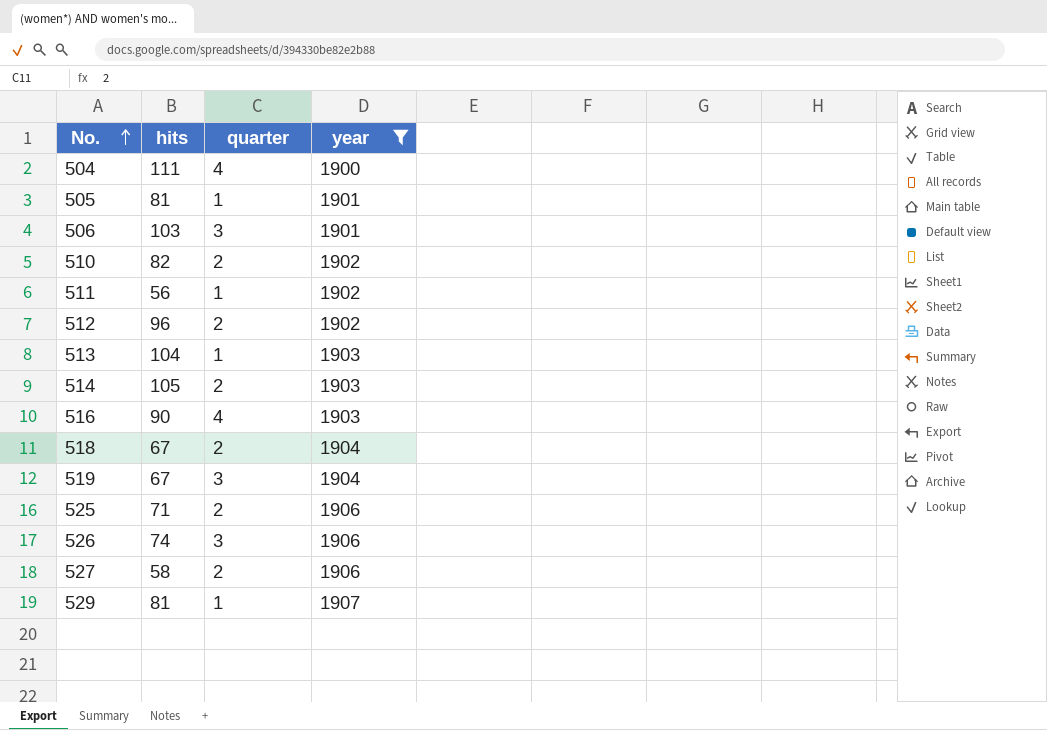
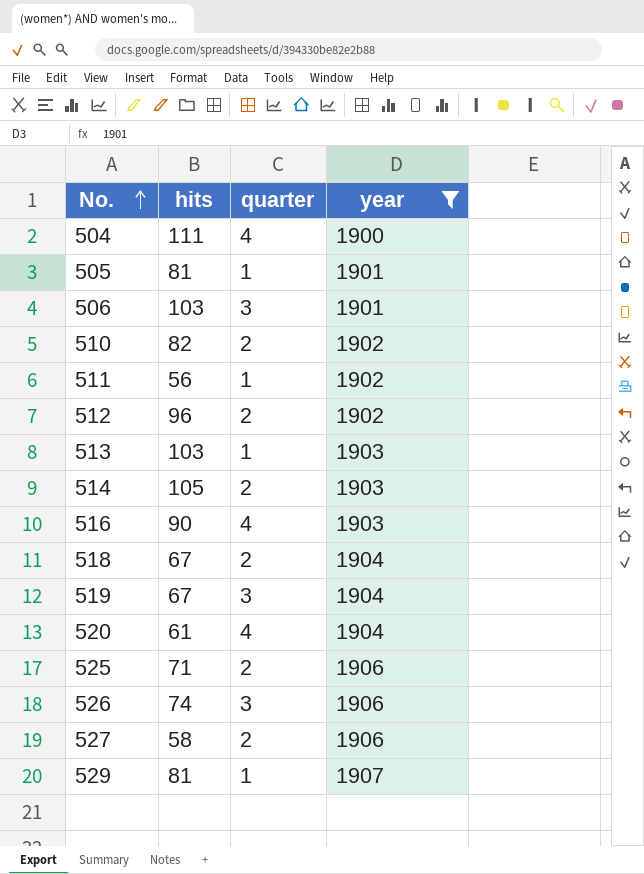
513 | hits: 104 -> 103
row 520: none -> 61 | 4 | 1904

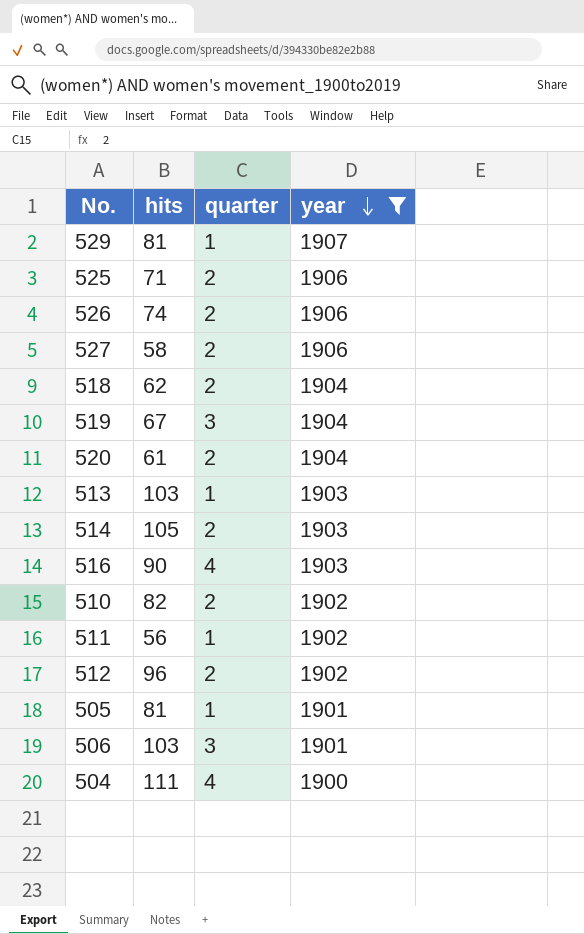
row order: No. ascending -> year descending
526 | quarter: 3 -> 2
518 | hits: 67 -> 62
520 | quarter: 4 -> 2

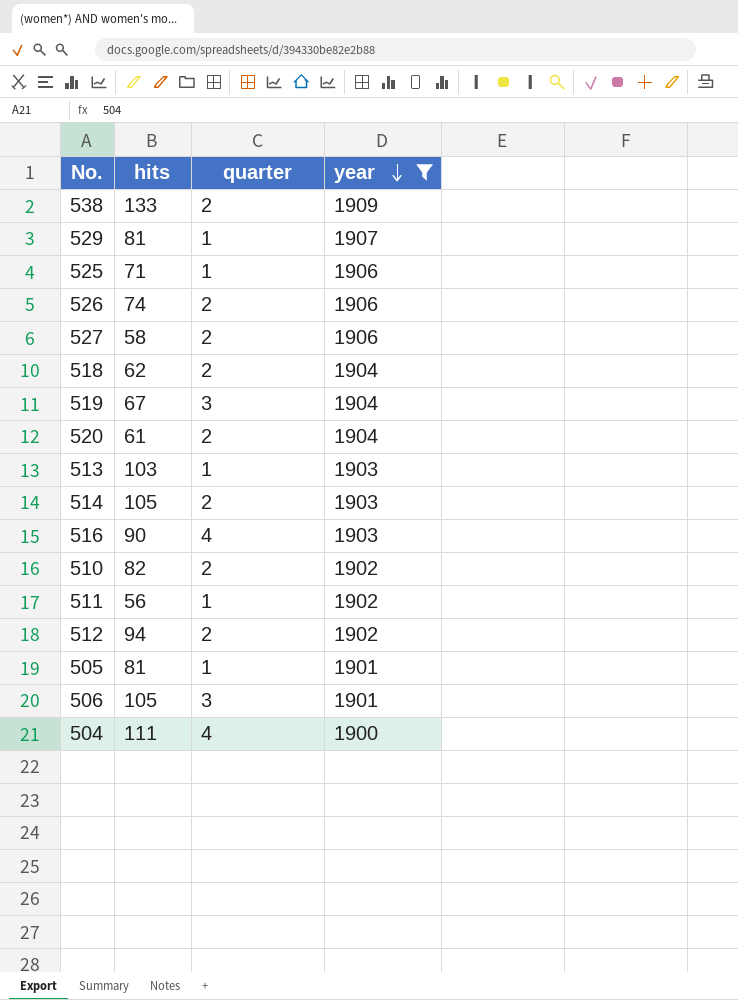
row 538: none -> 133 | 2 | 1909
525 | quarter: 2 -> 1
512 | hits: 96 -> 94
506 | hits: 103 -> 105

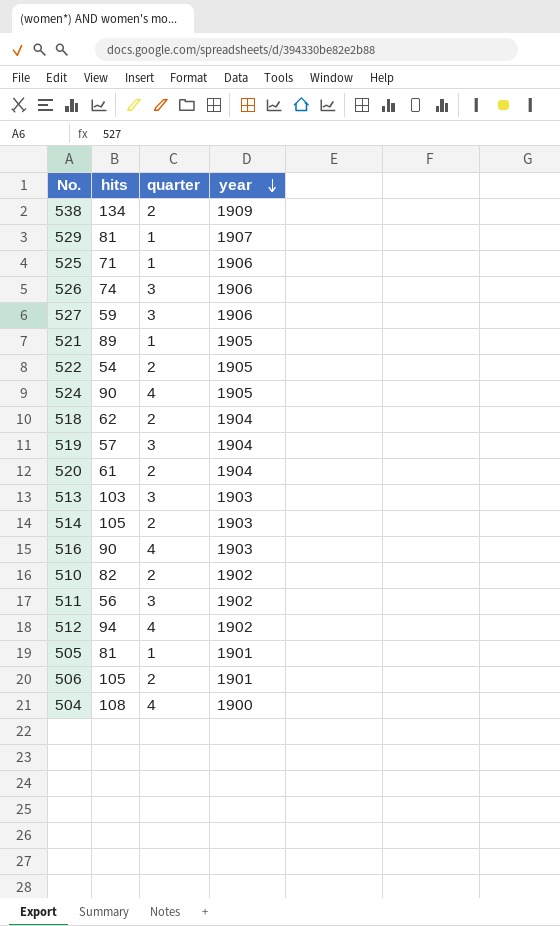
filter: year != 1905 -> none
538 | hits: 133 -> 134
526 | quarter: 2 -> 3
527 | hits: 58 -> 59
527 | quarter: 2 -> 3
519 | hits: 67 -> 57
513 | quarter: 1 -> 3
511 | quarter: 1 -> 3
512 | quarter: 2 -> 4
506 | quarter: 3 -> 2
504 | hits: 111 -> 108

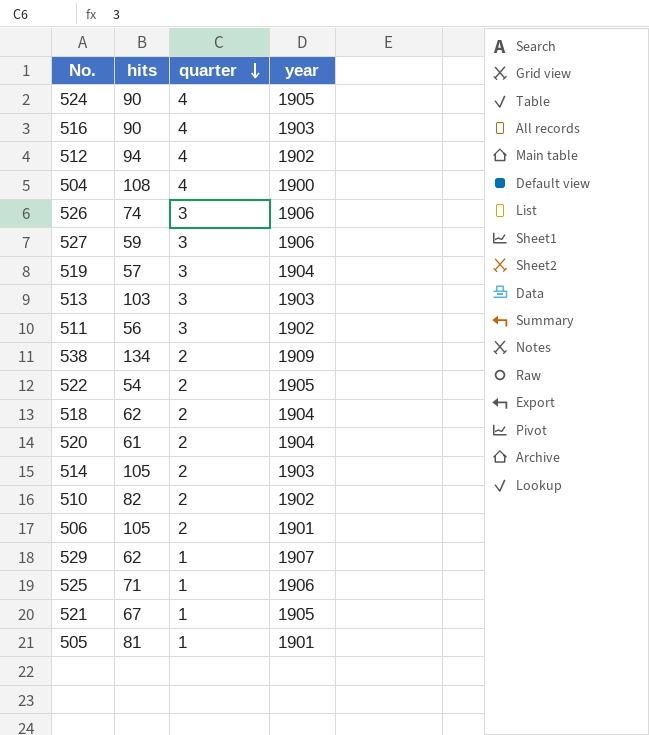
row order: year descending -> quarter descending
529 | hits: 81 -> 62
521 | hits: 89 -> 67

